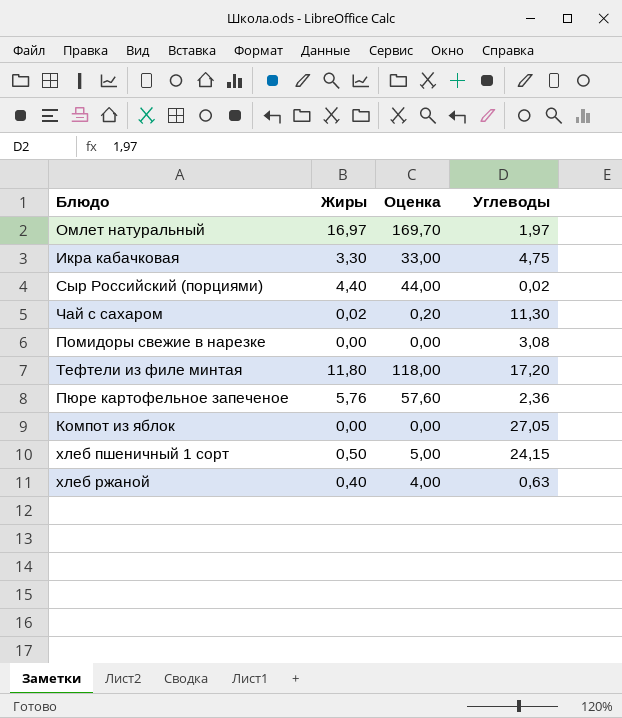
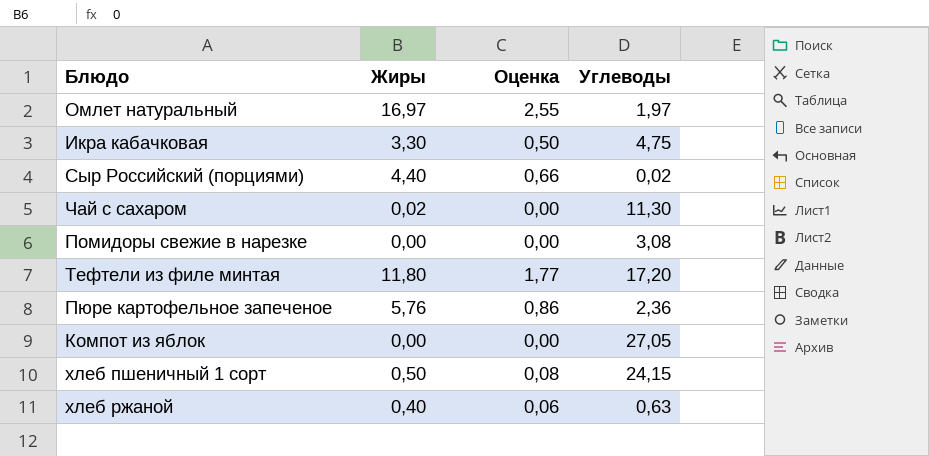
column Оценка | formula: [Жиры] * 10 -> [Жиры] * 0,15

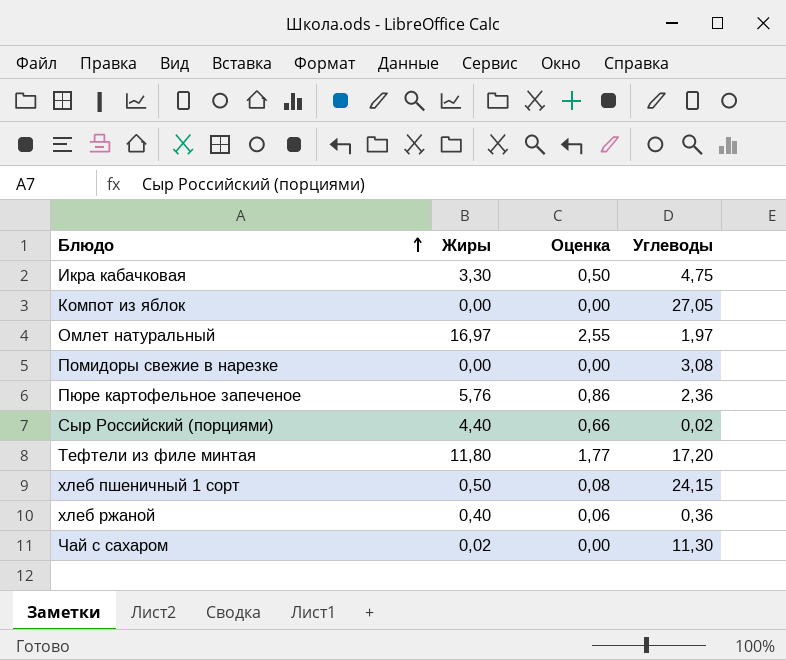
row order: none -> Блюдо ascending
хлеб ржаной | Углеводы: 0,63 -> 0,36

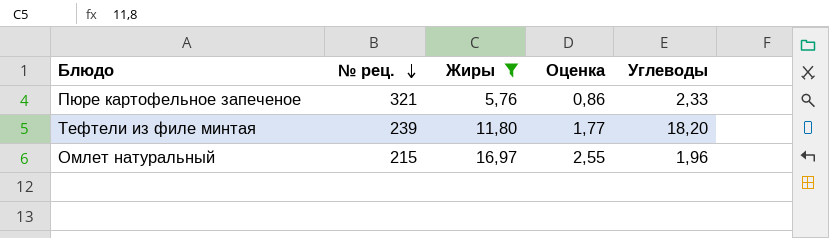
filter: none -> Жиры >= 5,76
row order: Блюдо ascending -> № рец. descending
column № рец. | position: none -> 2
Пюре картофельное запеченое | Углеводы: 2,36 -> 2,33
Тефтели из филе минтая | Углеводы: 17,20 -> 18,20
Омлет натуральный | Углеводы: 1,97 -> 1,96

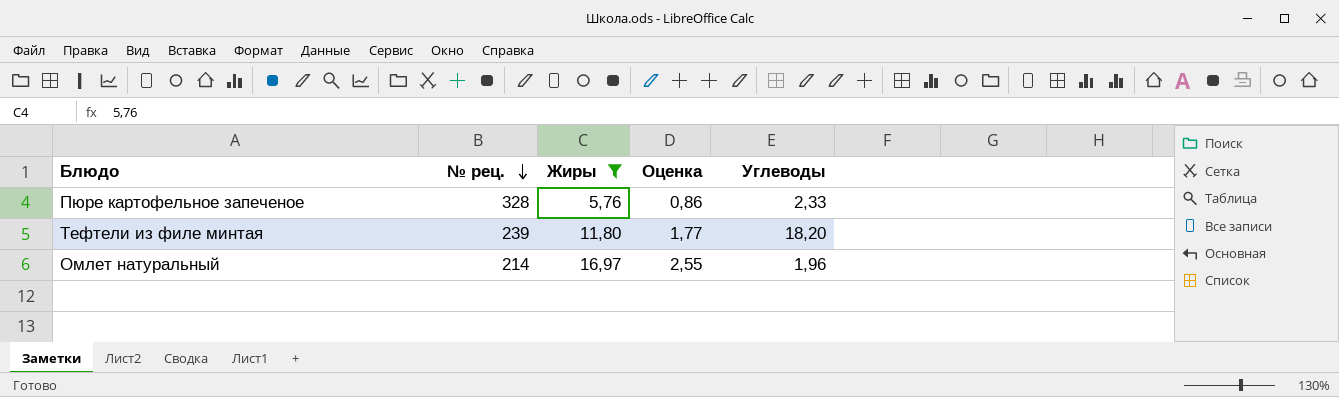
Пюре картофельное запеченое | № рец.: 321 -> 328
Омлет натуральный | № рец.: 215 -> 214

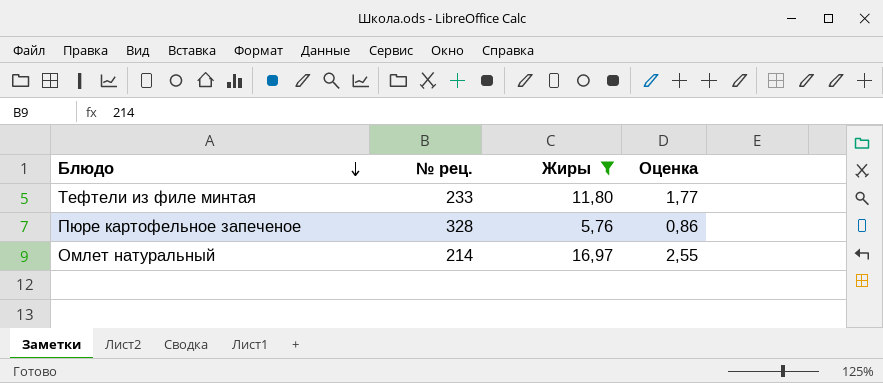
row order: № рец. descending -> Блюдо descending
column Углеводы | position: 5 -> none
Тефтели из филе минтая | № рец.: 239 -> 233

